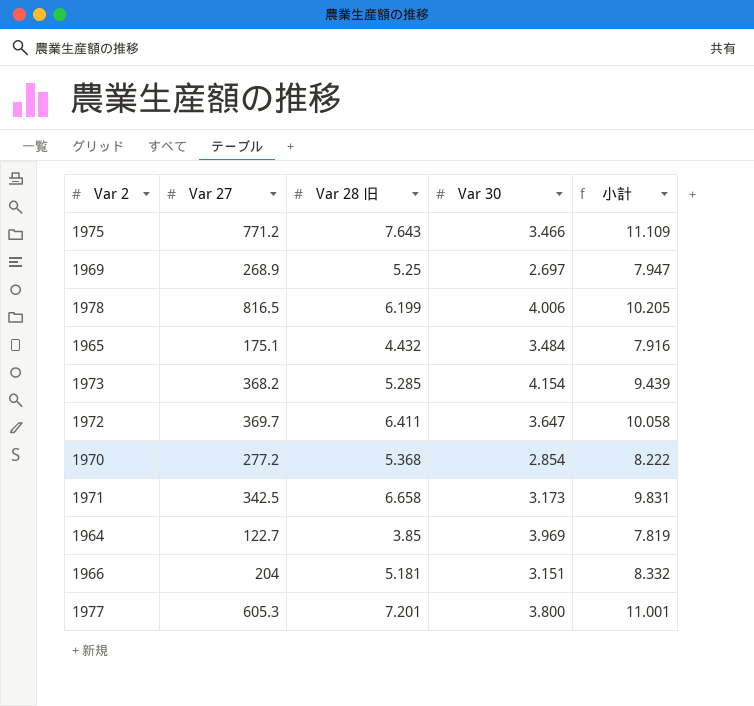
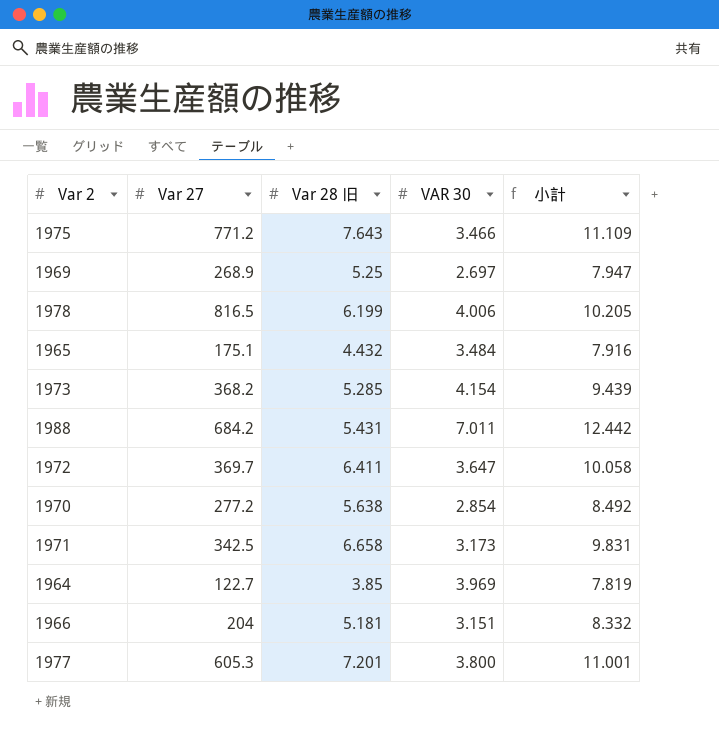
column name: Var 30 -> VAR 30
row 1988: none -> 684.2 | 5.431 | 7.011 | 12.442
1970 | Var 28 旧: 5.368 -> 5.638
1970 | 小計: 8.222 -> 8.492

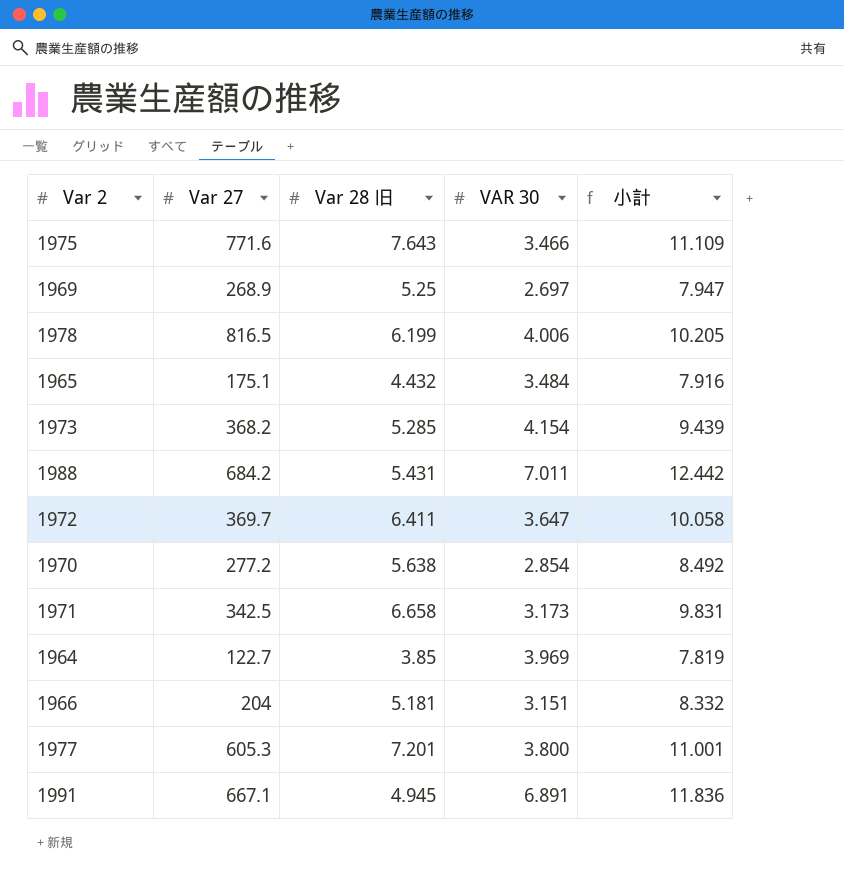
1975 | Var 27: 771.2 -> 771.6
row 1991: none -> 667.1 | 4.945 | 6.891 | 11.836

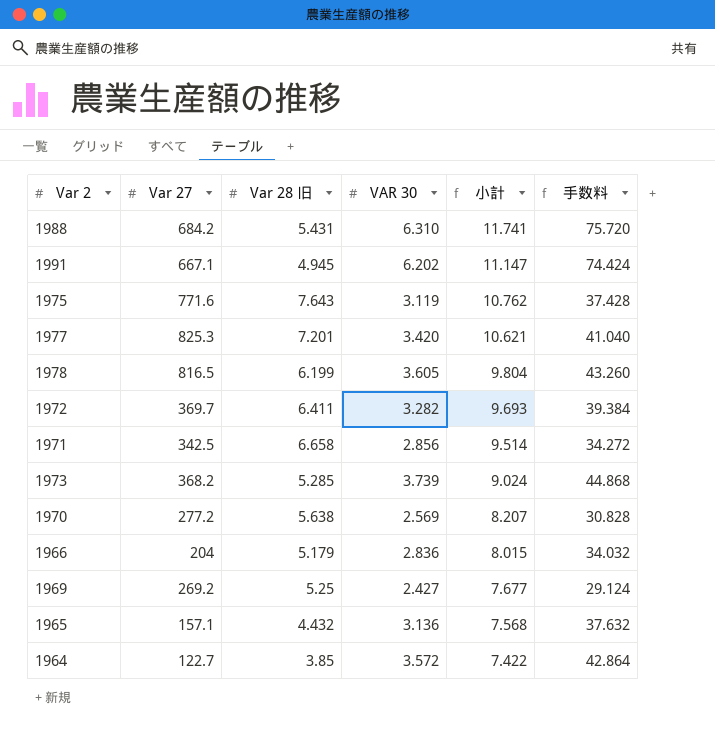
row order: none -> 小計 descending
column 手数料 | formula: none -> [VAR 30] * 12
1988 | VAR 30: 7.011 -> 6.310
1988 | 小計: 12.442 -> 11.741
1991 | VAR 30: 6.891 -> 6.202
1991 | 小計: 11.836 -> 11.147
1975 | VAR 30: 3.466 -> 3.119
1975 | 小計: 11.109 -> 10.762
1977 | Var 27: 605.3 -> 825.3
1977 | VAR 30: 3.800 -> 3.420
1977 | 小計: 11.001 -> 10.621
1978 | VAR 30: 4.006 -> 3.605
1978 | 小計: 10.205 -> 9.804
1972 | VAR 30: 3.647 -> 3.282
1972 | 小計: 10.058 -> 9.693
1971 | VAR 30: 3.173 -> 2.856
1971 | 小計: 9.831 -> 9.514
1973 | VAR 30: 4.154 -> 3.739
1973 | 小計: 9.439 -> 9.024
1970 | VAR 30: 2.854 -> 2.569
1970 | 小計: 8.492 -> 8.207
1966 | Var 28 旧: 5.181 -> 5.179
1966 | VAR 30: 3.151 -> 2.836
1966 | 小計: 8.332 -> 8.015
1969 | Var 27: 268.9 -> 269.2
1969 | VAR 30: 2.697 -> 2.427
1969 | 小計: 7.947 -> 7.677
1965 | Var 27: 175.1 -> 157.1
1965 | VAR 30: 3.484 -> 3.136
1965 | 小計: 7.916 -> 7.568
1964 | VAR 30: 3.969 -> 3.572
1964 | 小計: 7.819 -> 7.422

